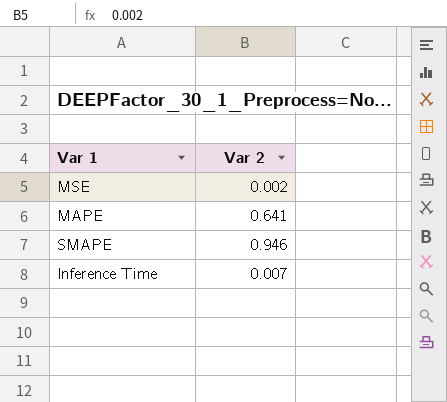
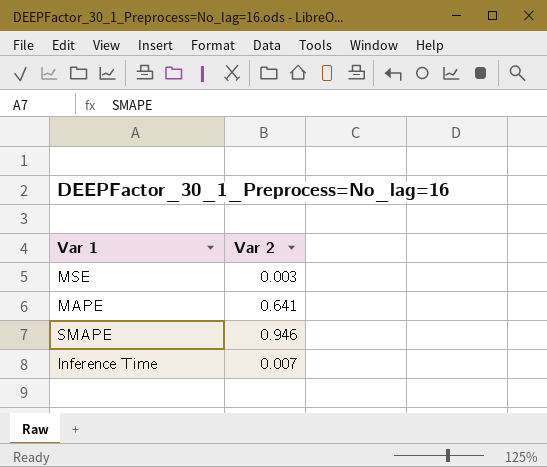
MSE | Var 2: 0.002 -> 0.003

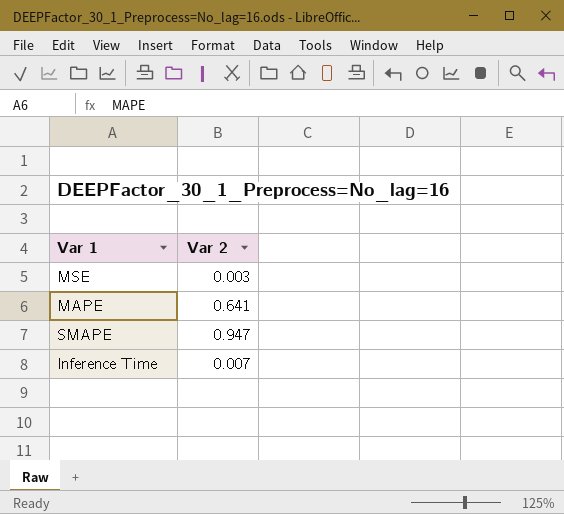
SMAPE | Var 2: 0.946 -> 0.947

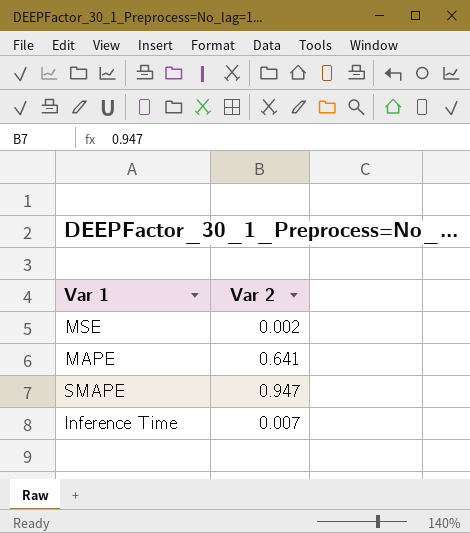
MSE | Var 2: 0.003 -> 0.002

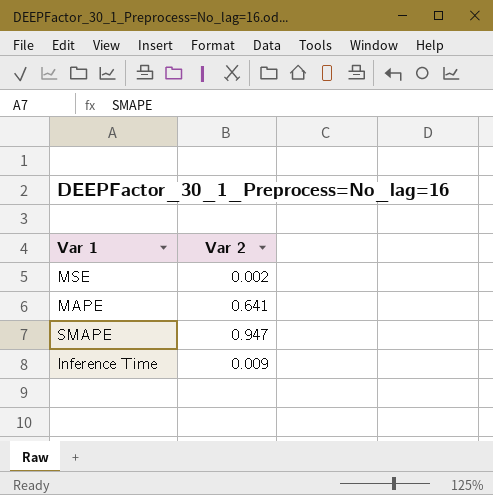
Inference Time | Var 2: 0.007 -> 0.009

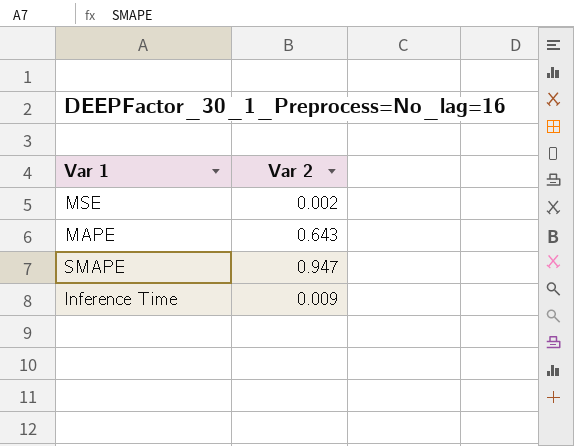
MAPE | Var 2: 0.641 -> 0.643

